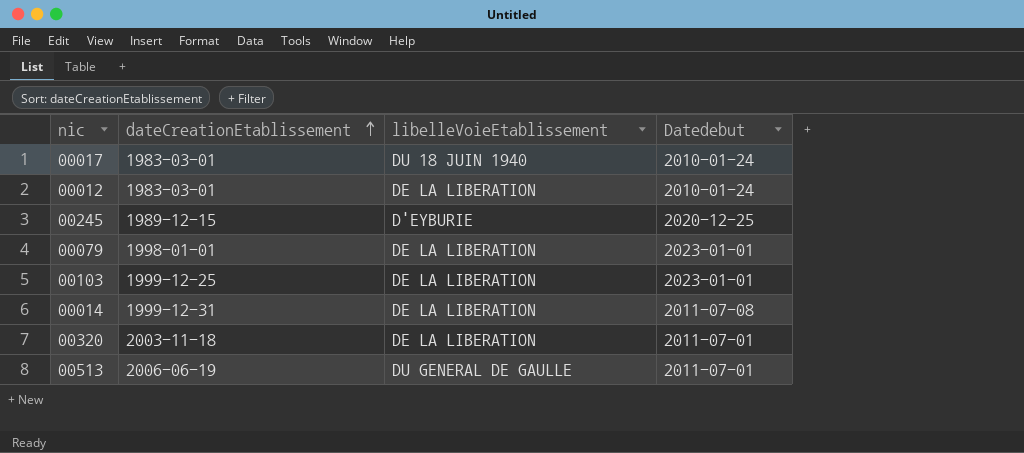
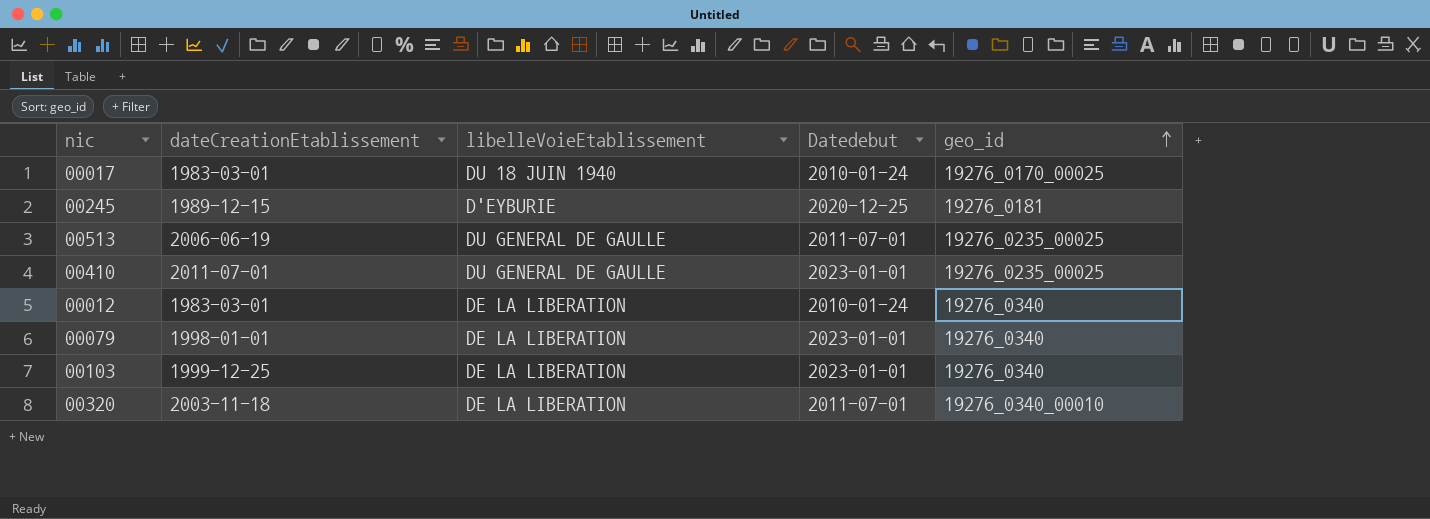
row order: dateCreationEtablissement ascending -> geo_id ascending
column geo_id | position: none -> 5
row 00014: 1999-12-31 | DE LA LIBERATION | 2011-07-08 -> none
row 00410: none -> 2011-07-01 | DU GENERAL DE GAULLE | 2023-01-01 | 19276_0235_00025

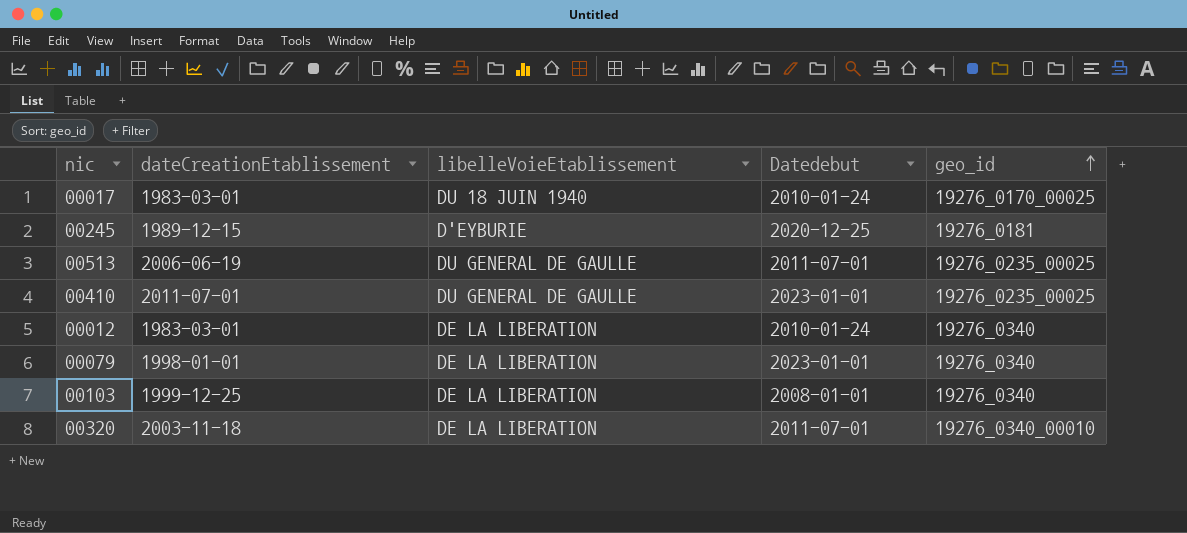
00103 | Datedebut: 2023-01-01 -> 2008-01-01

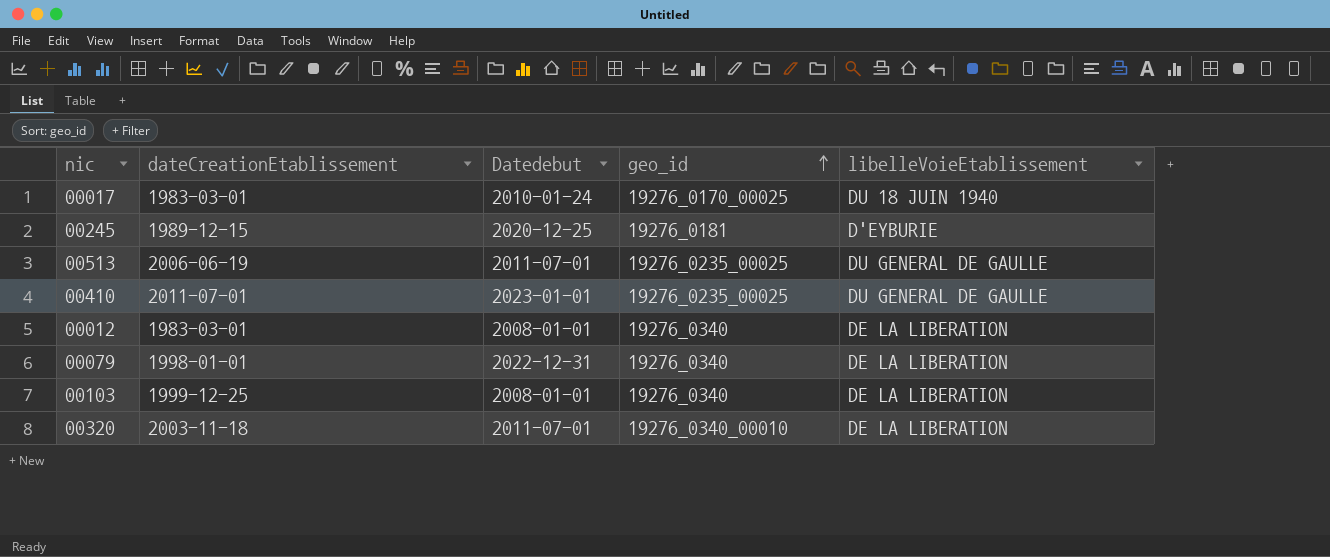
column libelleVoieEtablissement | position: 3 -> 5
00012 | Datedebut: 2010-01-24 -> 2008-01-01
00079 | Datedebut: 2023-01-01 -> 2022-12-31

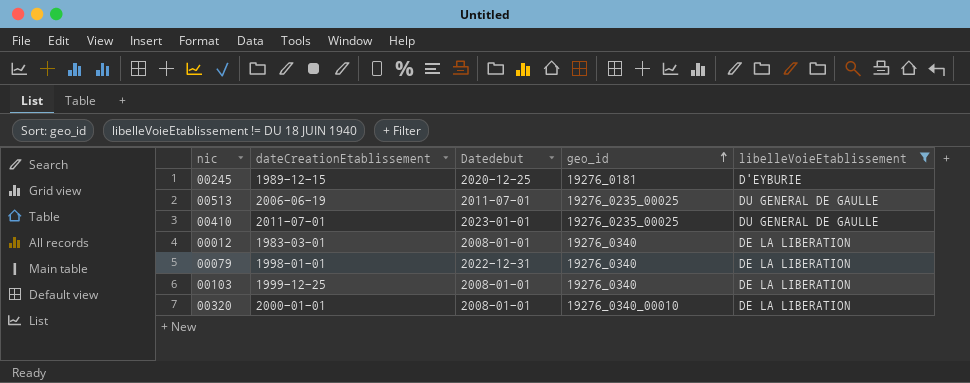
filter: none -> libelleVoieEtablissement != DU 18 JUIN 1940
00320 | dateCreationEtablissement: 2003-11-18 -> 2000-01-01
00320 | Datedebut: 2011-07-01 -> 2008-01-01

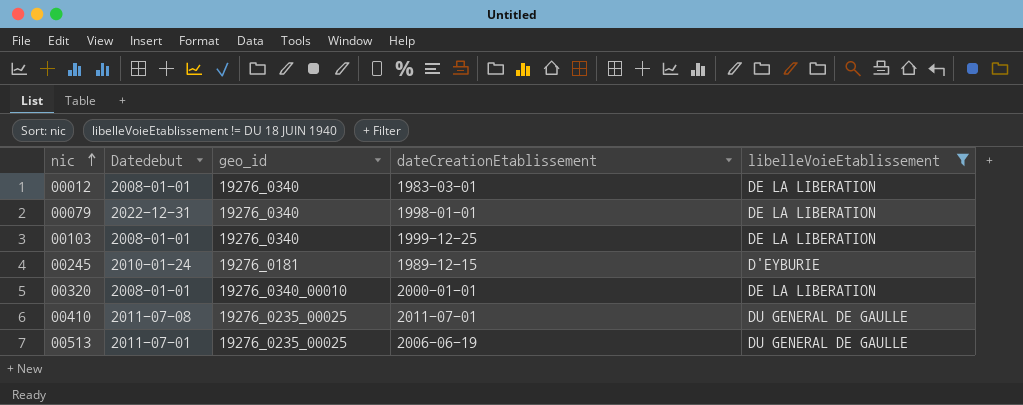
row order: geo_id ascending -> nic ascending
column dateCreationEtablissement | position: 2 -> 4
00245 | Datedebut: 2020-12-25 -> 2010-01-24
00410 | Datedebut: 2023-01-01 -> 2011-07-08

